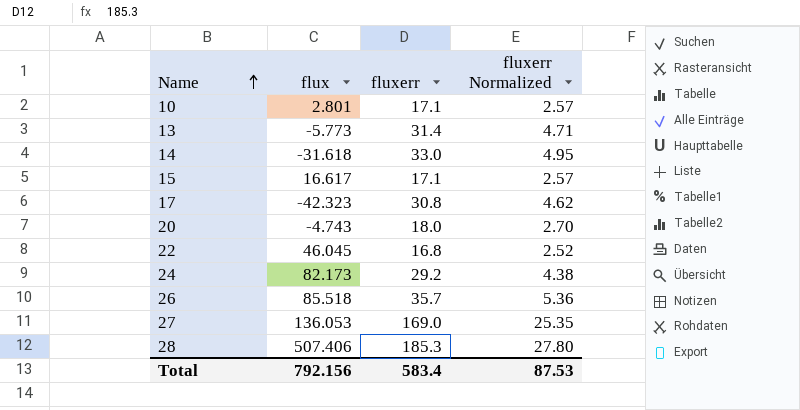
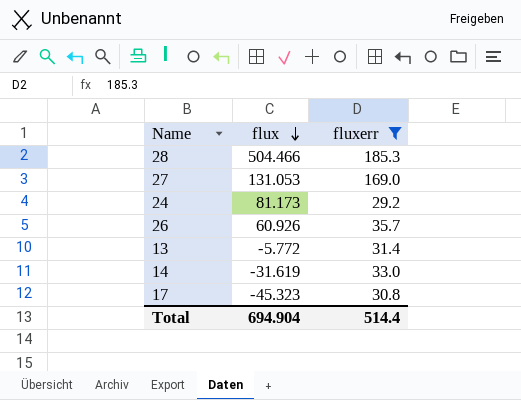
filter: none -> fluxerr >= 29.2
row order: Name ascending -> flux descending
column fluxerr Normalized | formula: [fluxerr] * 0.15 -> none
28 | flux: 507.406 -> 504.466
27 | flux: 136.053 -> 131.053
24 | flux: 82.173 -> 81.173
26 | flux: 85.518 -> 60.926
13 | flux: -5.773 -> -5.772
14 | flux: -31.618 -> -31.619
17 | flux: -42.323 -> -45.323
Total | flux: 792.156 -> 694.904
Total | fluxerr: 583.4 -> 514.4

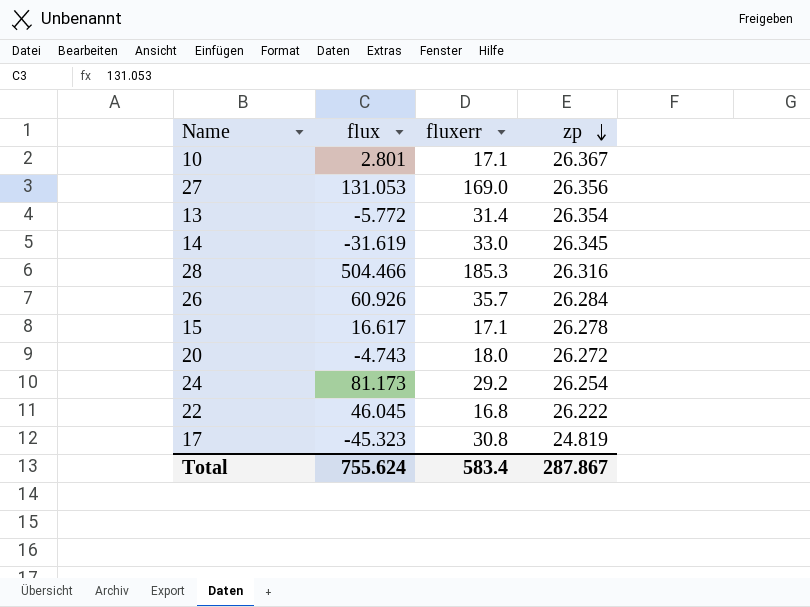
filter: fluxerr >= 29.2 -> none
row order: flux descending -> zp descending
column zp | position: none -> 4
Total | flux: 694.904 -> 755.624
Total | fluxerr: 514.4 -> 583.4

